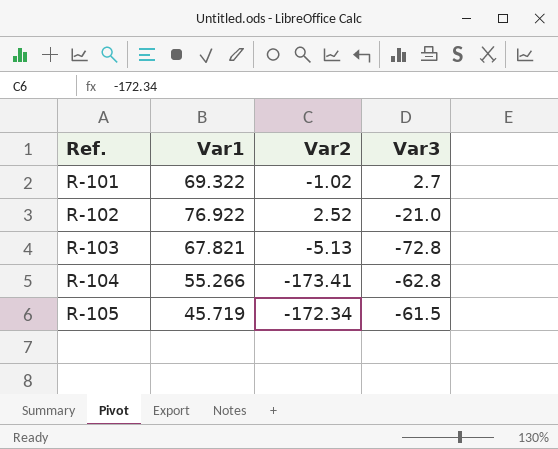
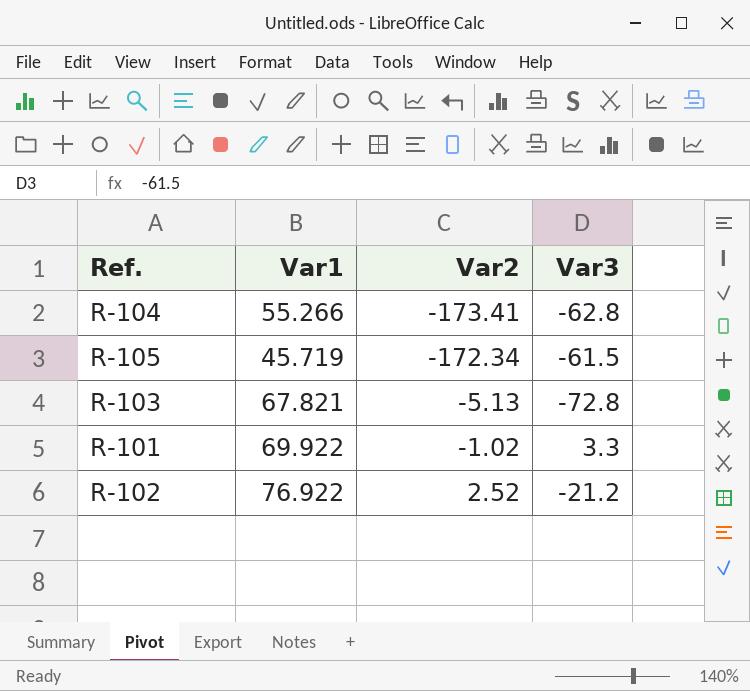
row order: Ref. ascending -> Var2 ascending
R-101 | Var1: 69.322 -> 69.922
R-101 | Var3: 2.7 -> 3.3
R-102 | Var3: -21.0 -> -21.2

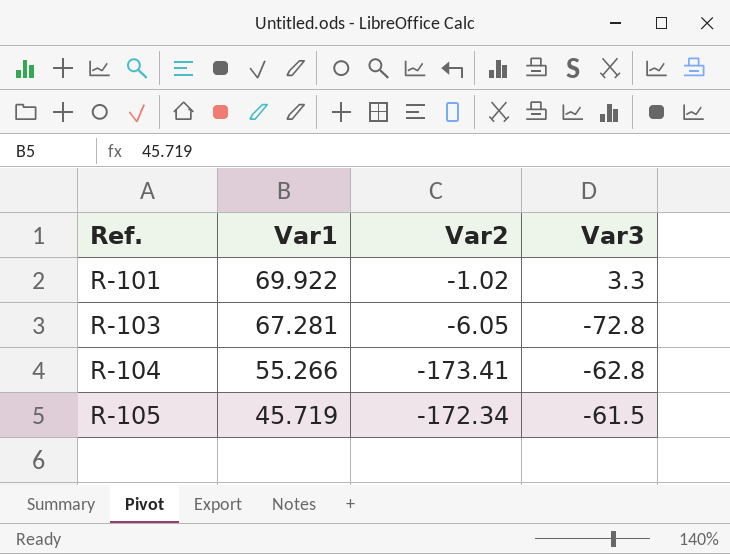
row order: Var2 ascending -> Ref. ascending
row R-102: 76.922 | 2.52 | -21.2 -> none
R-103 | Var1: 67.821 -> 67.281
R-103 | Var2: -5.13 -> -6.05

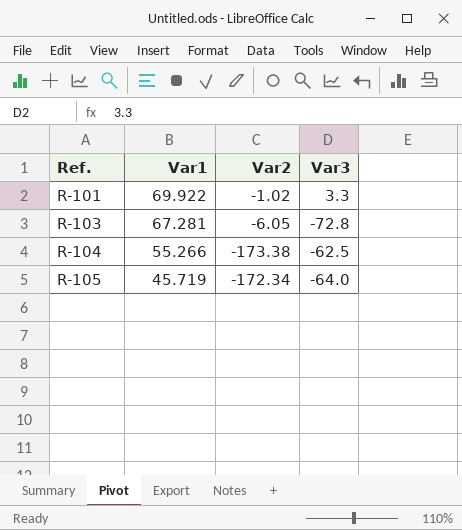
R-104 | Var2: -173.41 -> -173.38
R-104 | Var3: -62.8 -> -62.5
R-105 | Var3: -61.5 -> -64.0

